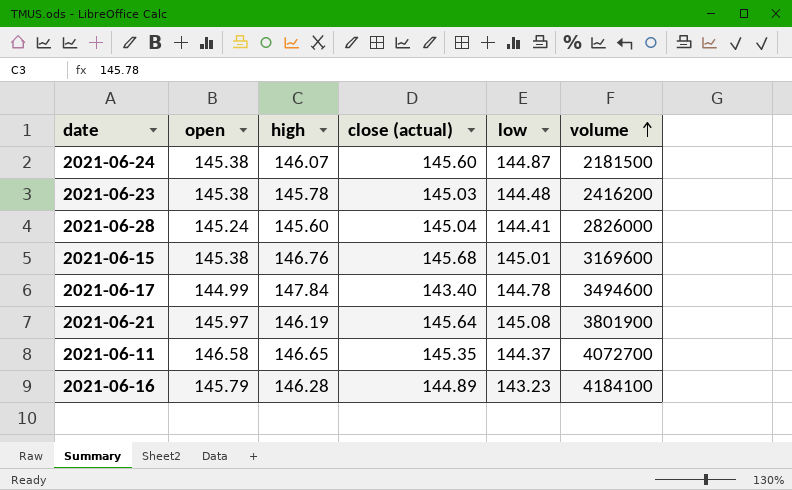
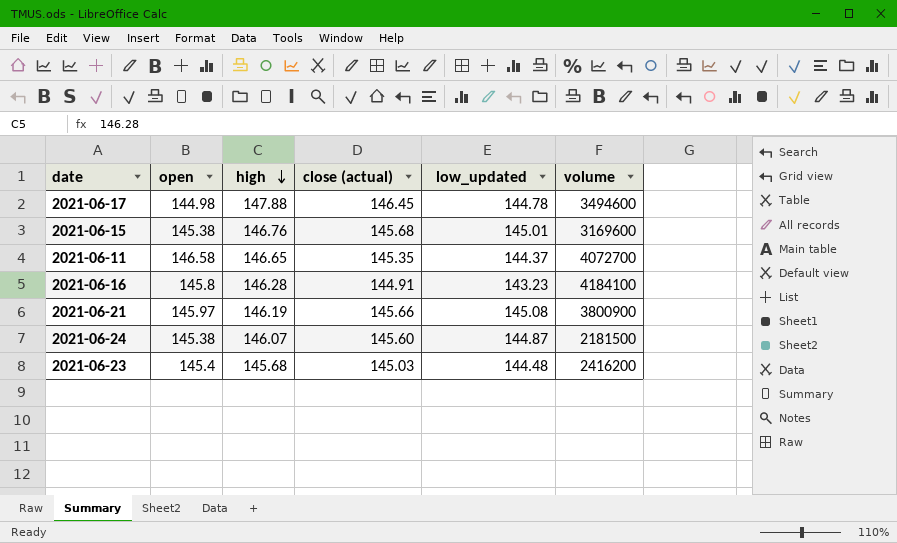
row order: volume ascending -> high descending
column name: low -> low_updated
row 2021-06-28: 145.24 | 145.60 | 145.04 | 144.41 | 2826000 -> none
2021-06-17 | open: 144.99 -> 144.98
2021-06-17 | high: 147.84 -> 147.88
2021-06-17 | close (actual): 143.40 -> 146.45
2021-06-16 | open: 145.79 -> 145.8
2021-06-16 | close (actual): 144.89 -> 144.91
2021-06-21 | close (actual): 145.64 -> 145.66
2021-06-21 | volume: 3801900 -> 3800900
2021-06-23 | open: 145.38 -> 145.4
2021-06-23 | high: 145.78 -> 145.68

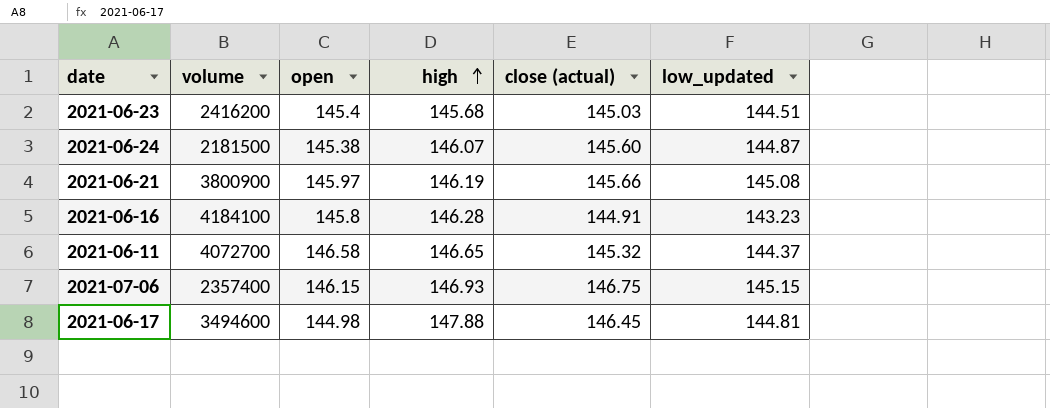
row order: high descending -> high ascending
column volume | position: 6 -> 2
row 2021-06-15: 145.38 | 146.76 | 145.68 | 145.01 | 3169600 -> none
2021-06-23 | low_updated: 144.48 -> 144.51
2021-06-11 | close (actual): 145.35 -> 145.32
row 2021-07-06: none -> 2357400 | 146.15 | 146.93 | 146.75 | 145.15
2021-06-17 | low_updated: 144.78 -> 144.81

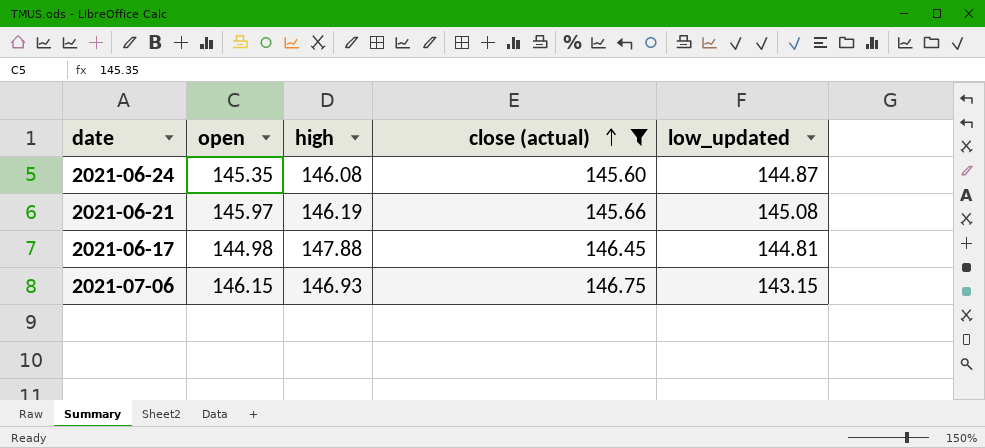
filter: none -> close (actual) >= 145.60
row order: high ascending -> close (actual) ascending
column volume | position: 2 -> none
2021-06-24 | open: 145.38 -> 145.35
2021-06-24 | high: 146.07 -> 146.08
2021-07-06 | low_updated: 145.15 -> 143.15

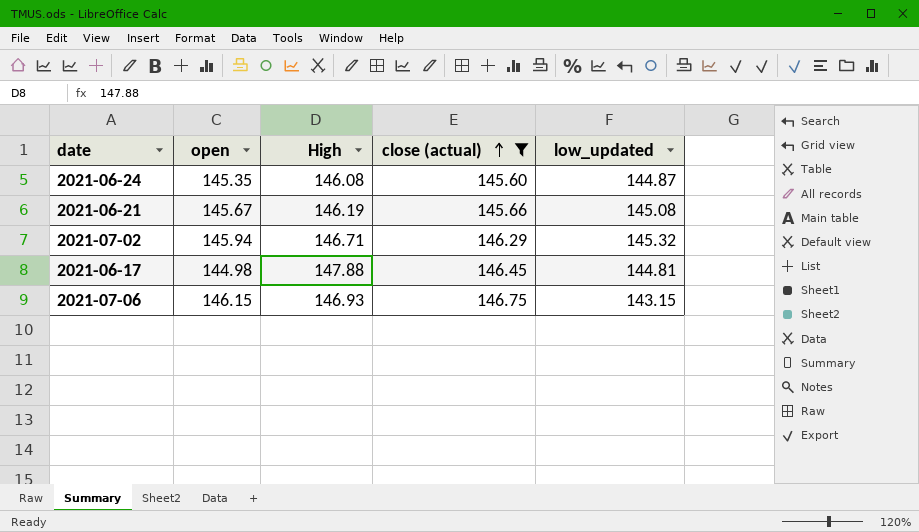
column name: high -> High
2021-06-21 | open: 145.97 -> 145.67
row 2021-07-02: none -> 145.94 | 146.71 | 146.29 | 145.32

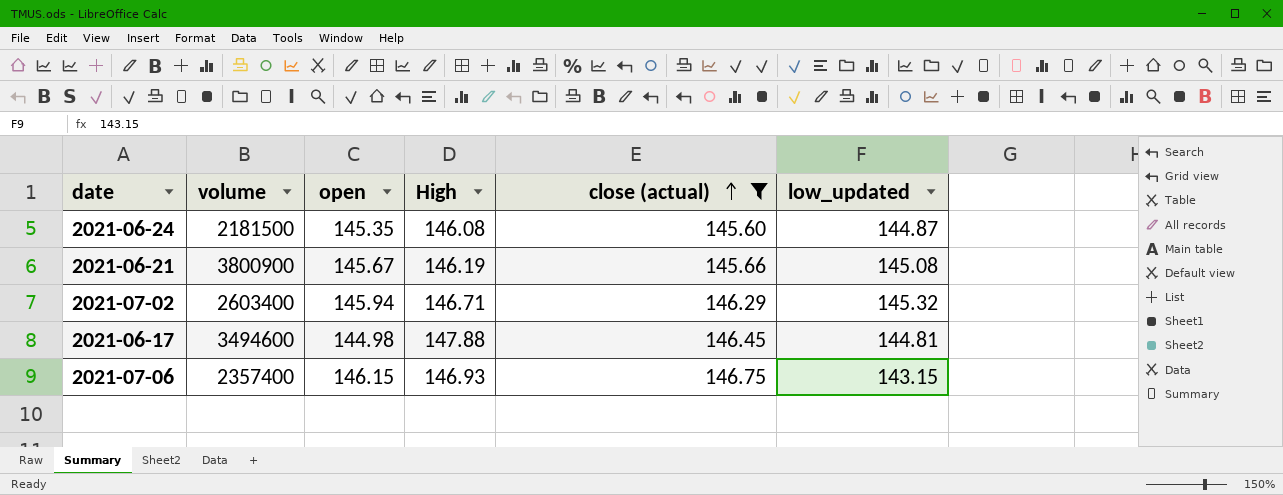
column volume | position: none -> 2

